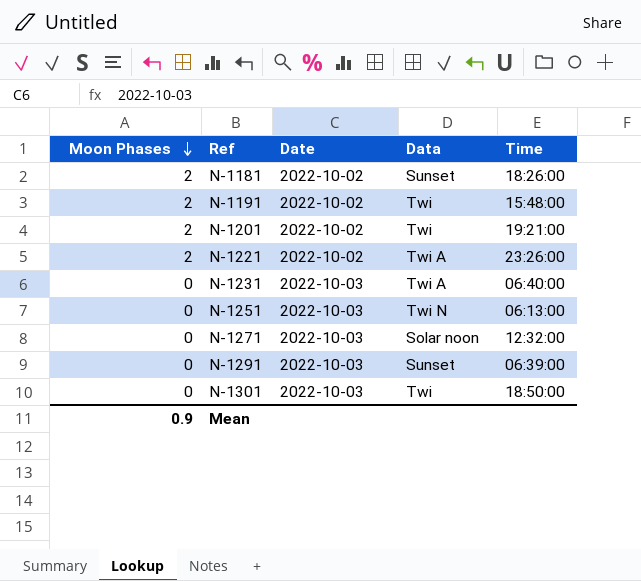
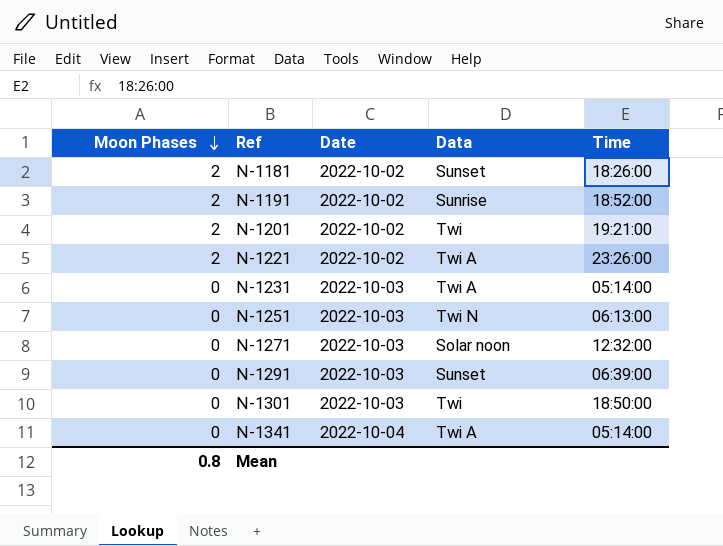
N-1191 | Data: Twi -> Sunrise
N-1191 | Time: 15:48:00 -> 18:52:00
N-1231 | Time: 06:40:00 -> 05:14:00
row N-1341: none -> 0 | 2022-10-04 | Twi A | 05:14:00
Mean | Moon Phases: 0.9 -> 0.8

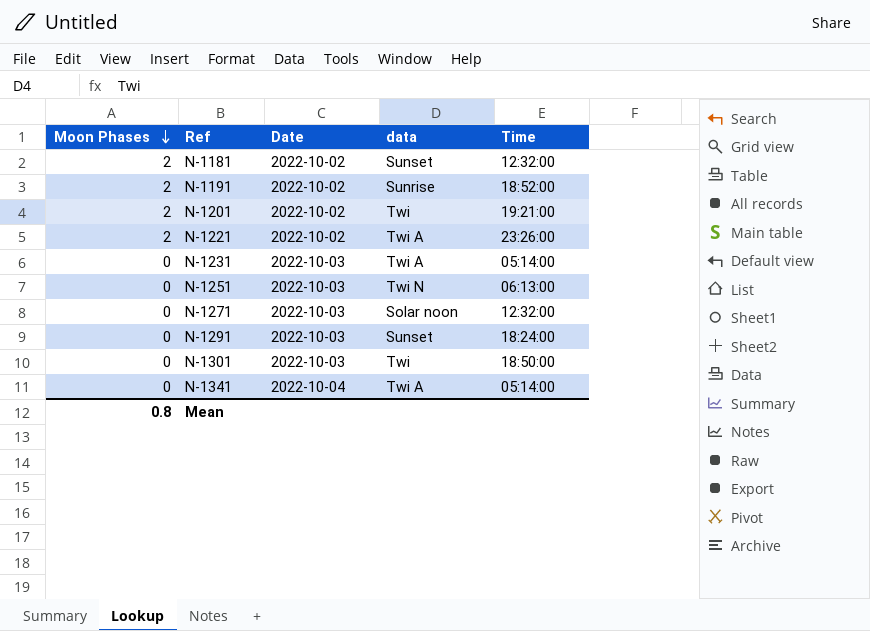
column name: Data -> data
N-1181 | Time: 18:26:00 -> 12:32:00
N-1291 | Time: 06:39:00 -> 18:24:00

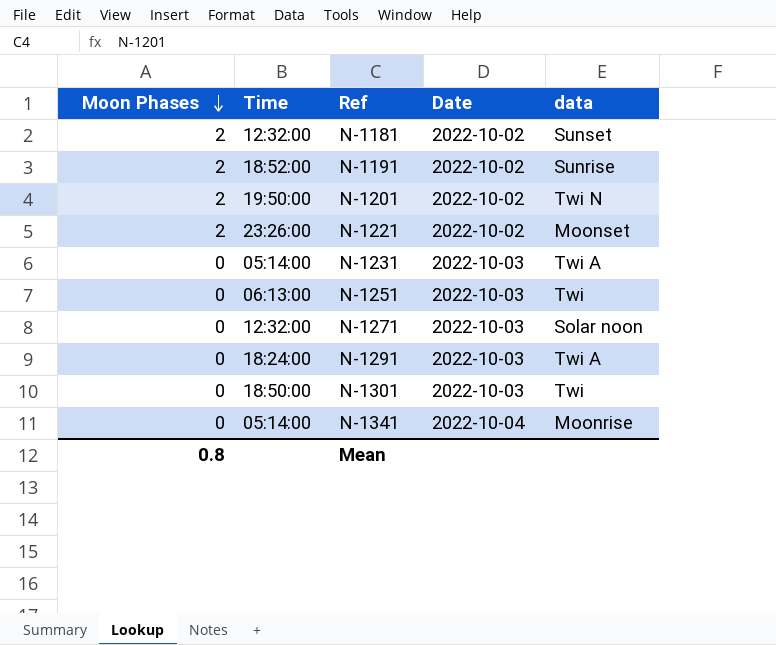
column Time | position: 5 -> 2
N-1201 | Time: 19:21:00 -> 19:50:00
N-1201 | data: Twi -> Twi N
N-1221 | data: Twi A -> Moonset
N-1251 | data: Twi N -> Twi
N-1291 | data: Sunset -> Twi A
N-1341 | data: Twi A -> Moonrise

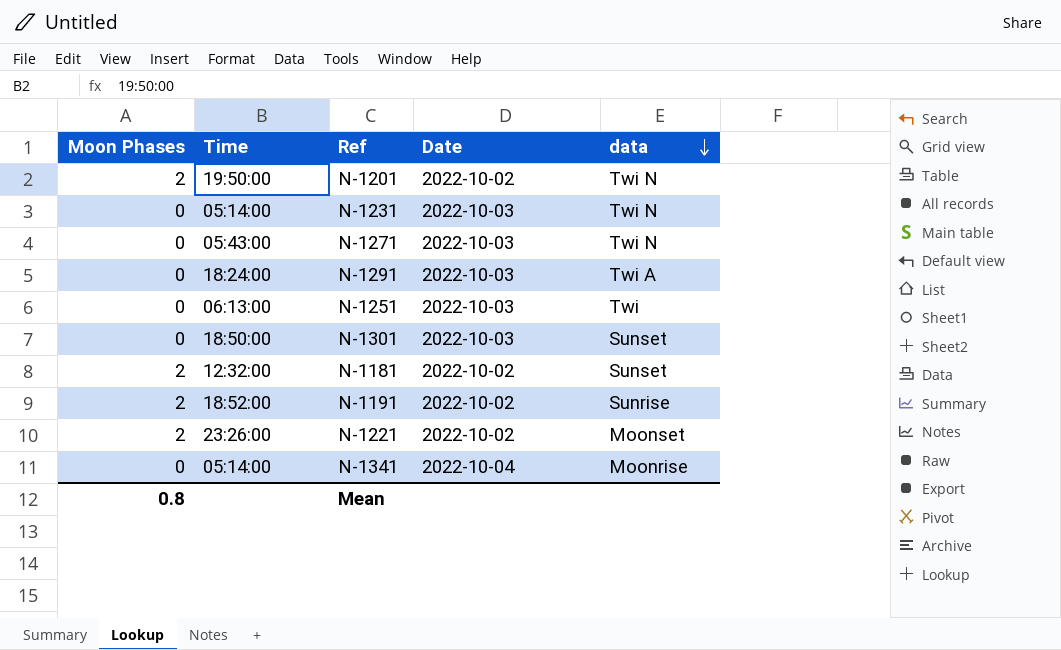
row order: Moon Phases descending -> data descending
N-1231 | data: Twi A -> Twi N
N-1271 | Time: 12:32:00 -> 05:43:00
N-1271 | data: Solar noon -> Twi N
N-1301 | data: Twi -> Sunset

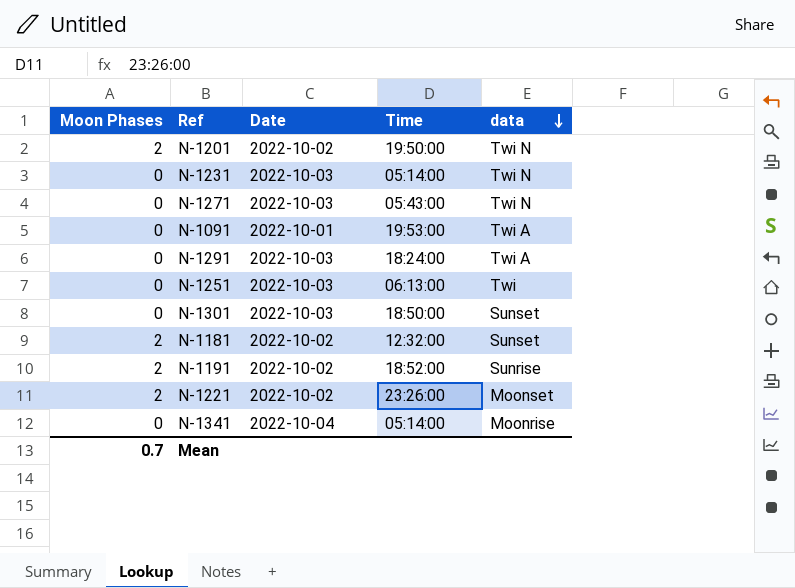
column Time | position: 2 -> 4
row N-1091: none -> 0 | 2022-10-01 | 19:53:00 | Twi A
Mean | Moon Phases: 0.8 -> 0.7

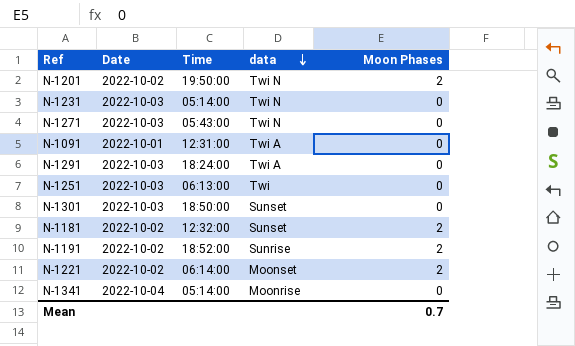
column Moon Phases | position: 1 -> 5
N-1091 | Time: 19:53:00 -> 12:31:00
N-1221 | Time: 23:26:00 -> 06:14:00

